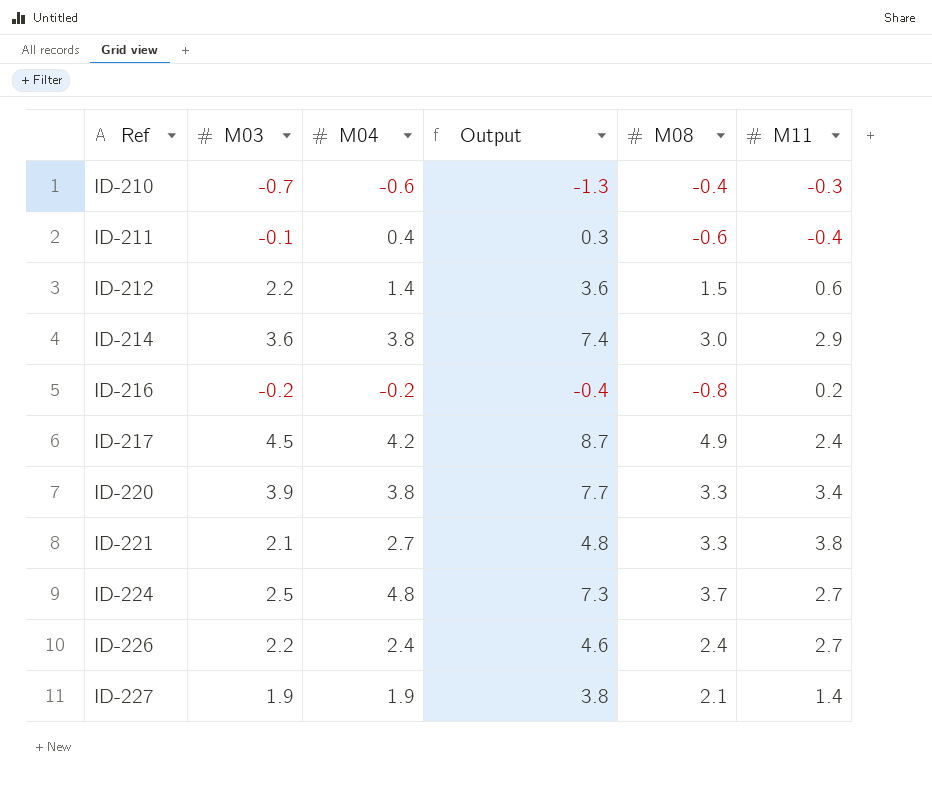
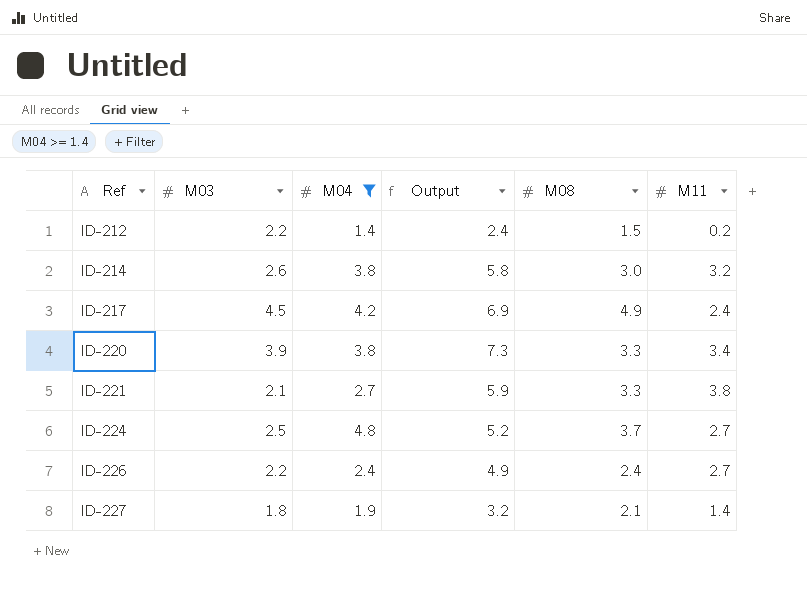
filter: none -> M04 >= 1.4
column Output | formula: [M03] + [M04] -> [M03] + [M11]
ID-212 | M11: 0.6 -> 0.2
ID-214 | M03: 3.6 -> 2.6
ID-214 | M11: 2.9 -> 3.2
ID-227 | M03: 1.9 -> 1.8

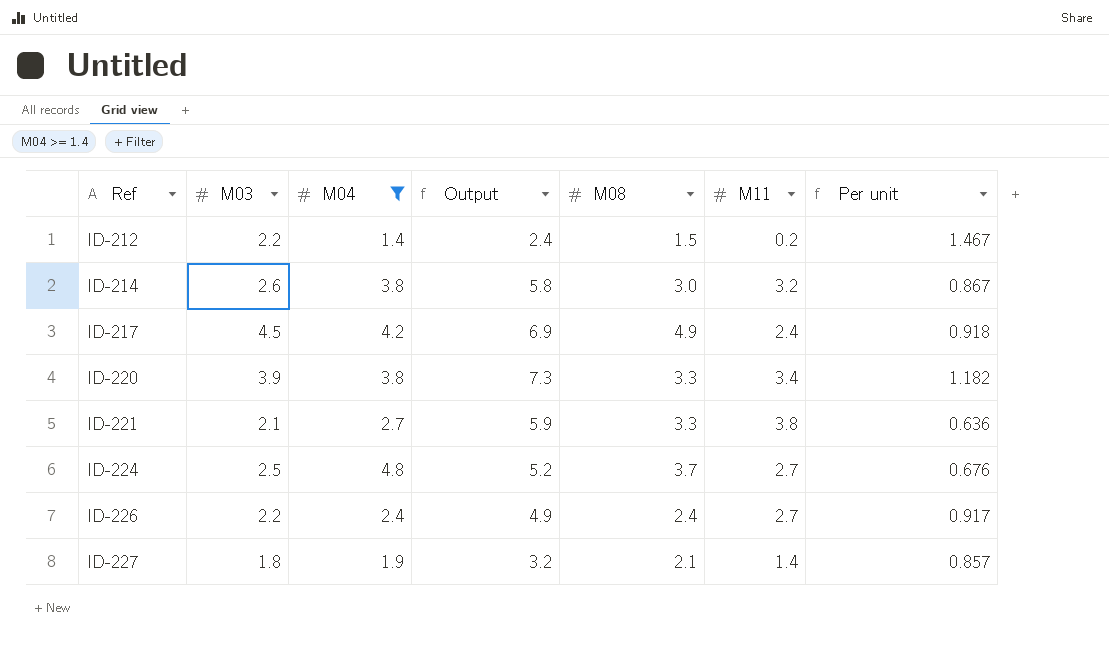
column Per unit | formula: none -> [M03] / [M08]

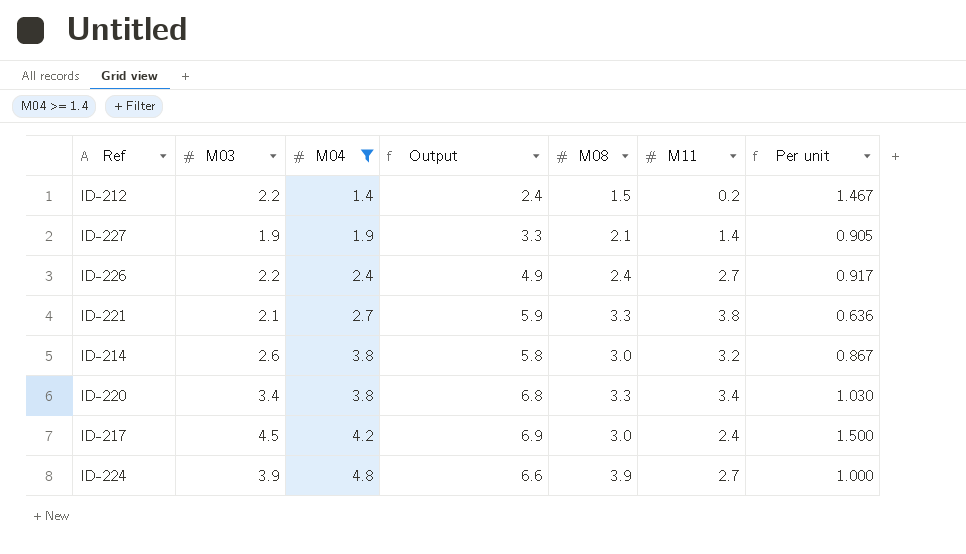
row order: Ref ascending -> M04 ascending
ID-227 | M03: 1.8 -> 1.9
ID-227 | Output: 3.2 -> 3.3
ID-227 | Per unit: 0.857 -> 0.905
ID-220 | M03: 3.9 -> 3.4
ID-220 | Output: 7.3 -> 6.8
ID-220 | Per unit: 1.182 -> 1.030
ID-217 | M08: 4.9 -> 3.0
ID-217 | Per unit: 0.918 -> 1.500
ID-224 | M03: 2.5 -> 3.9
ID-224 | Output: 5.2 -> 6.6
ID-224 | M08: 3.7 -> 3.9
ID-224 | Per unit: 0.676 -> 1.000

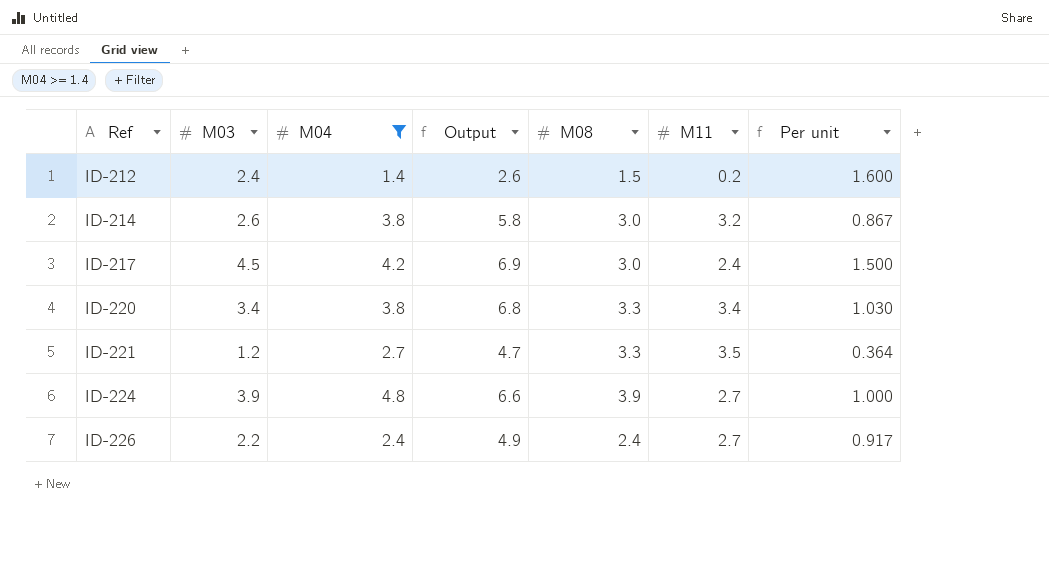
row order: M04 ascending -> Ref ascending
row ID-227: 1.9 | 1.9 | 3.3 | 2.1 | 1.4 | 0.905 -> none
ID-212 | M03: 2.2 -> 2.4
ID-212 | Output: 2.4 -> 2.6
ID-212 | Per unit: 1.467 -> 1.600
ID-221 | M03: 2.1 -> 1.2
ID-221 | Output: 5.9 -> 4.7
ID-221 | M11: 3.8 -> 3.5
ID-221 | Per unit: 0.636 -> 0.364

